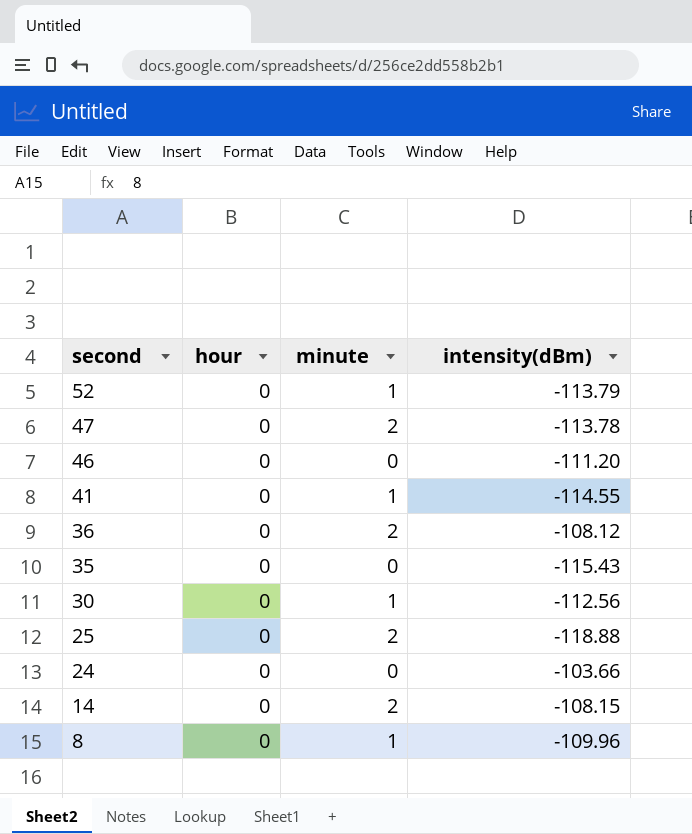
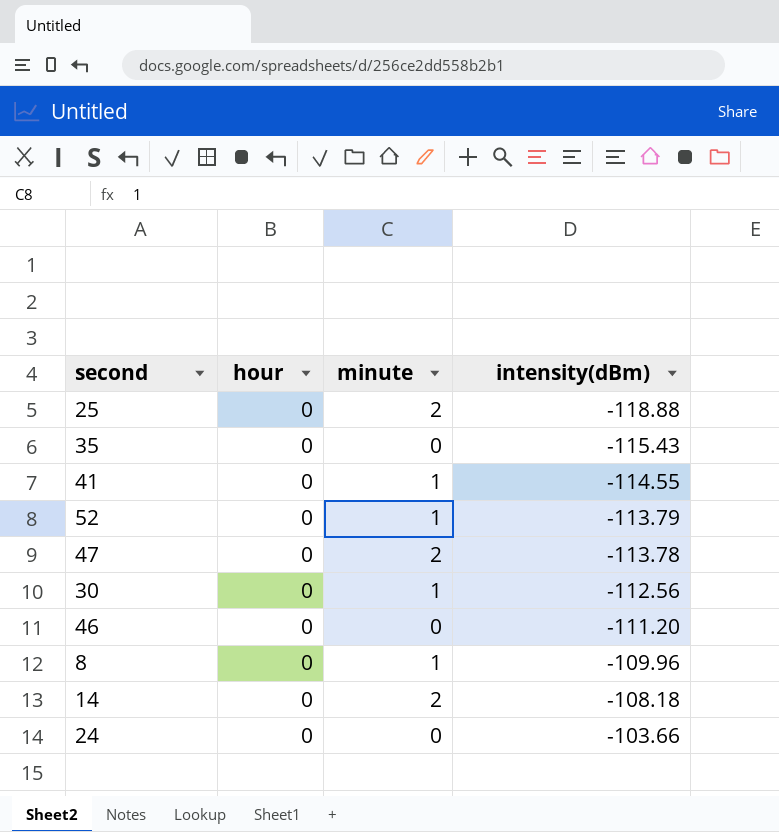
row order: second descending -> intensity(dBm) ascending
row 36: 0 | 2 | -108.12 -> none
14 | intensity(dBm): -108.15 -> -108.18

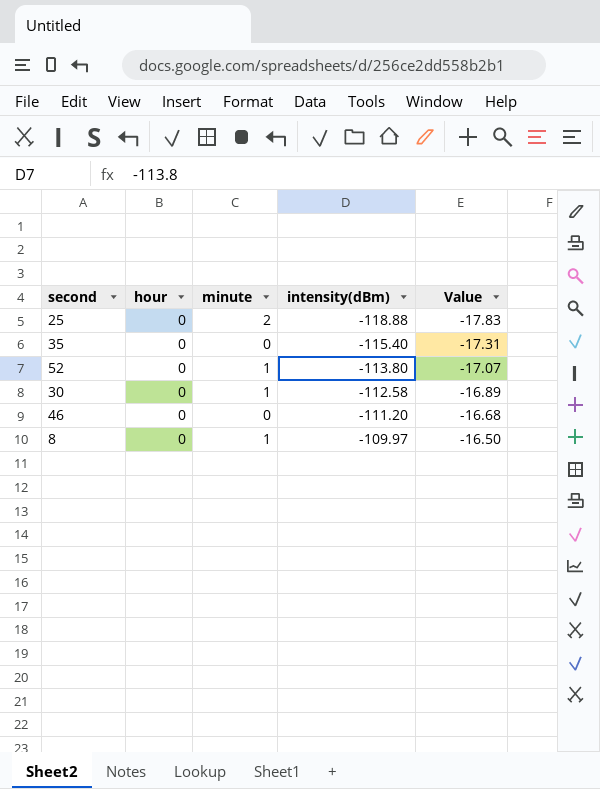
column Value | formula: none -> [intensity(dBm)] * 0.15
row 41: 0 | 1 | -114.55 -> none
row 47: 0 | 2 | -113.78 -> none
row 14: 0 | 2 | -108.18 -> none
row 24: 0 | 0 | -103.66 -> none
35 | intensity(dBm): -115.43 -> -115.40
52 | intensity(dBm): -113.79 -> -113.80
30 | intensity(dBm): -112.56 -> -112.58
8 | intensity(dBm): -109.96 -> -109.97

